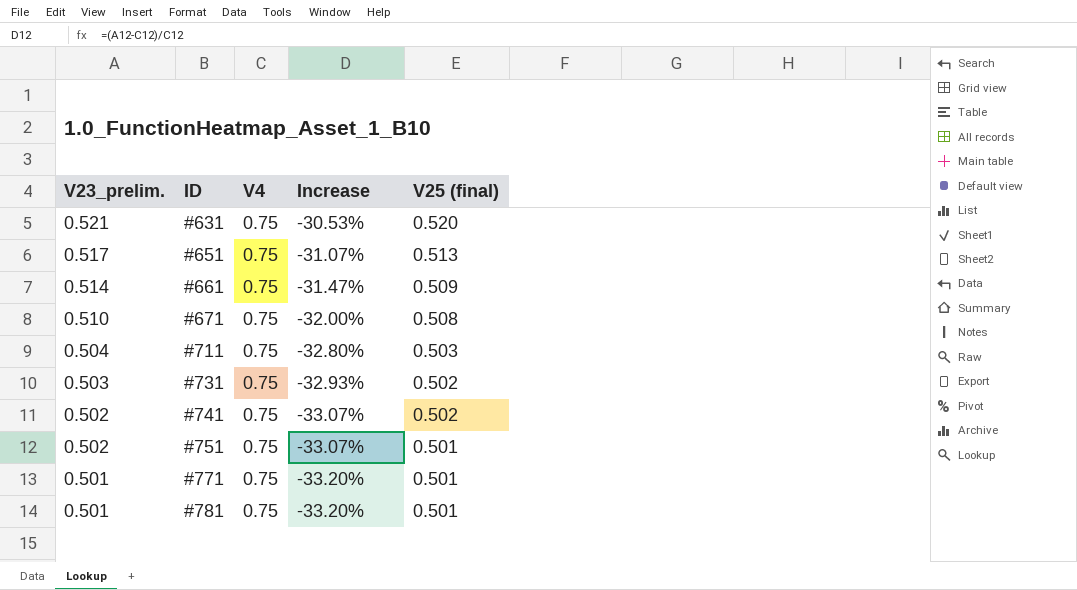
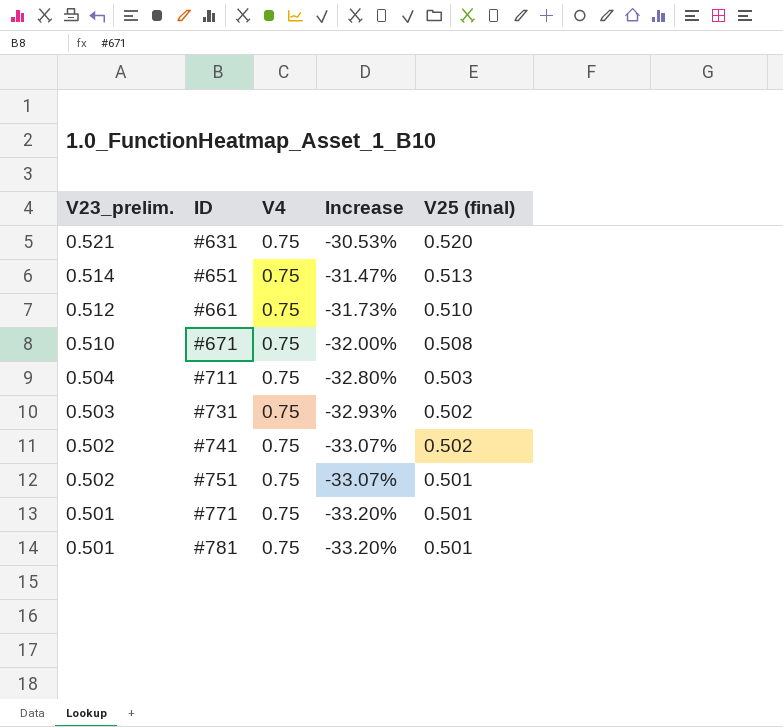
#651 | V23_prelim.: 0.517 -> 0.514
#651 | Increase: -31.07% -> -31.47%
#661 | V23_prelim.: 0.514 -> 0.512
#661 | Increase: -31.47% -> -31.73%
#661 | V25 (final): 0.509 -> 0.510

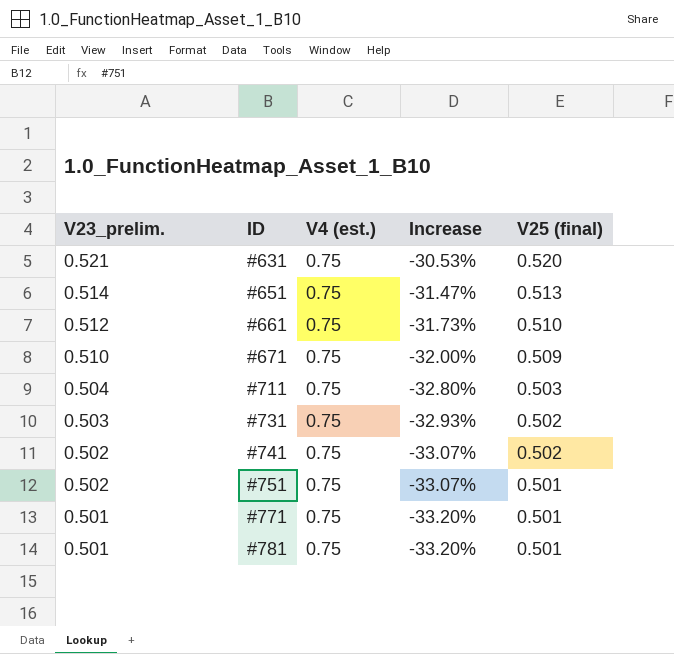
column name: V4 -> V4 (est.)
#671 | V25 (final): 0.508 -> 0.509

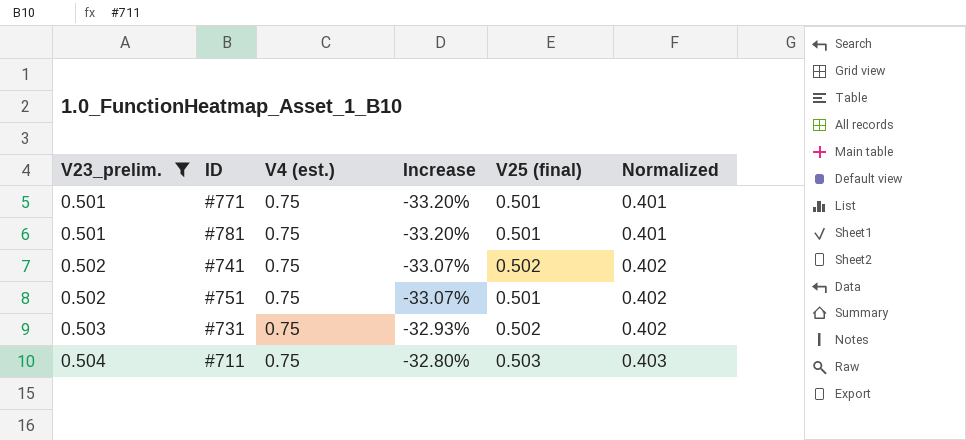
filter: none -> V23_prelim. <= 0.504
row order: V23_prelim. descending -> V23_prelim. ascending
column Normalized | formula: none -> [V23_prelim.] * 0.8

